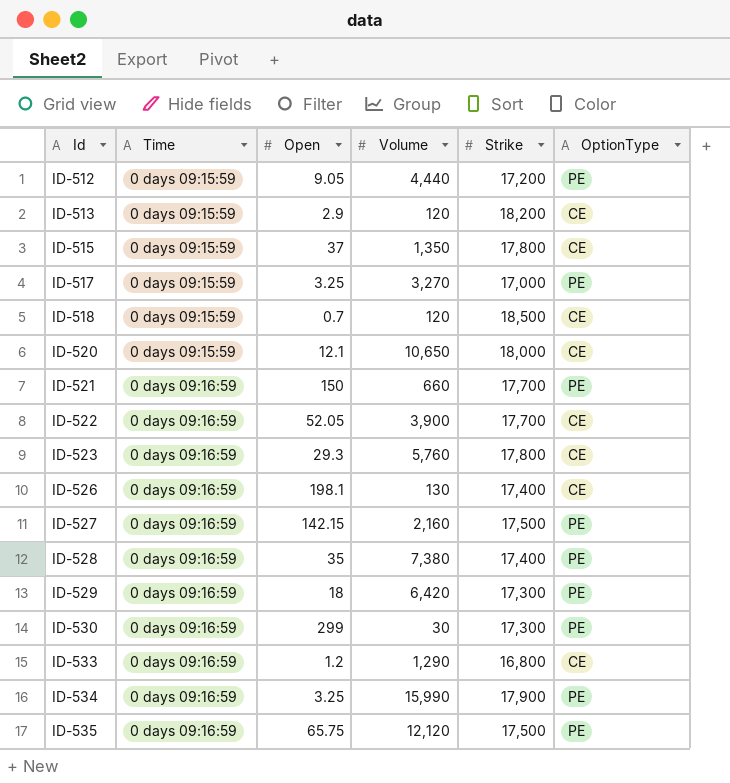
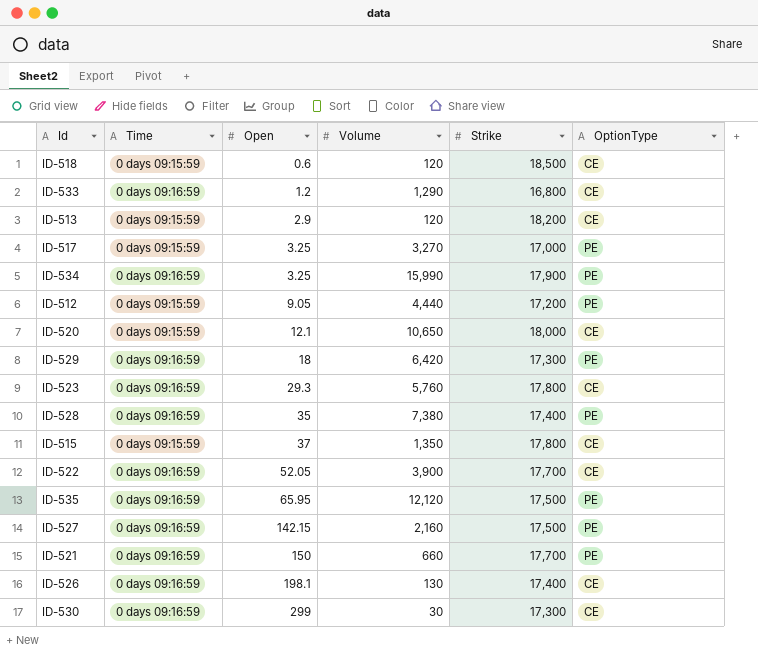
row order: Id ascending -> Open ascending
ID-518 | Open: 0.7 -> 0.6
ID-535 | Open: 65.75 -> 65.95
ID-530 | OptionType: PE -> CE

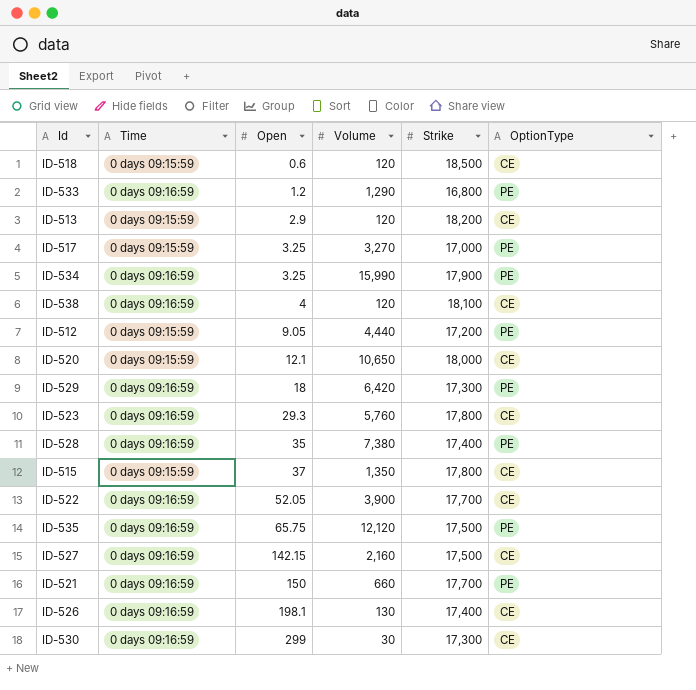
ID-533 | OptionType: CE -> PE
row ID-538: none -> 0 days 09:16:59 | 4 | 120 | 18,100 | CE
ID-535 | Open: 65.95 -> 65.75
ID-527 | OptionType: PE -> CE

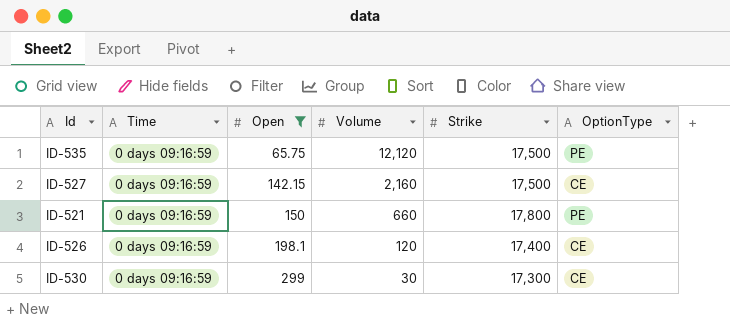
filter: none -> Open >= 65.75
ID-521 | Strike: 17,700 -> 17,800
ID-526 | Volume: 130 -> 120

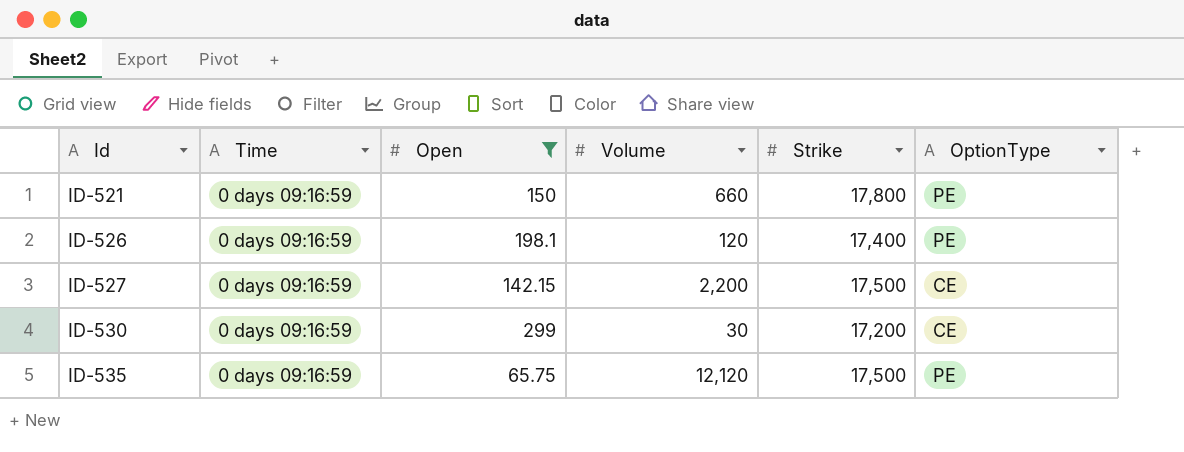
row order: Open ascending -> Id ascending
ID-526 | OptionType: CE -> PE
ID-527 | Volume: 2,160 -> 2,200
ID-530 | Strike: 17,300 -> 17,200

